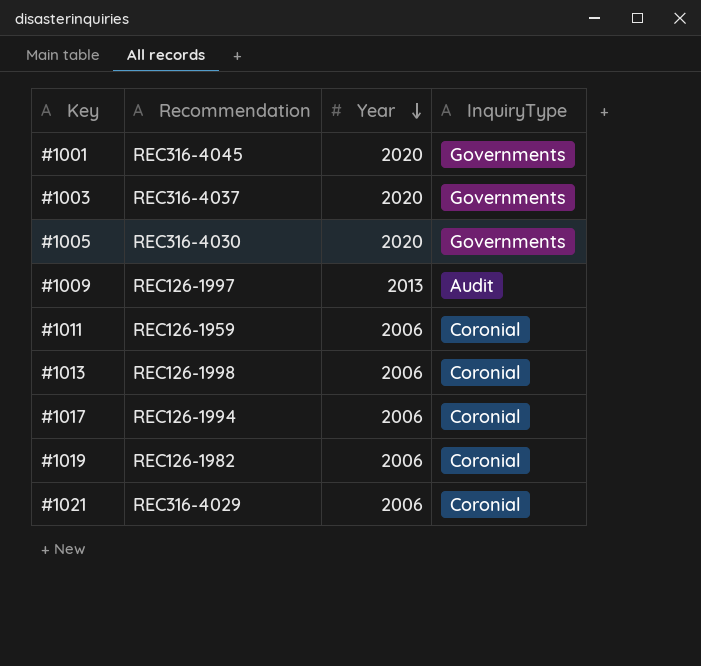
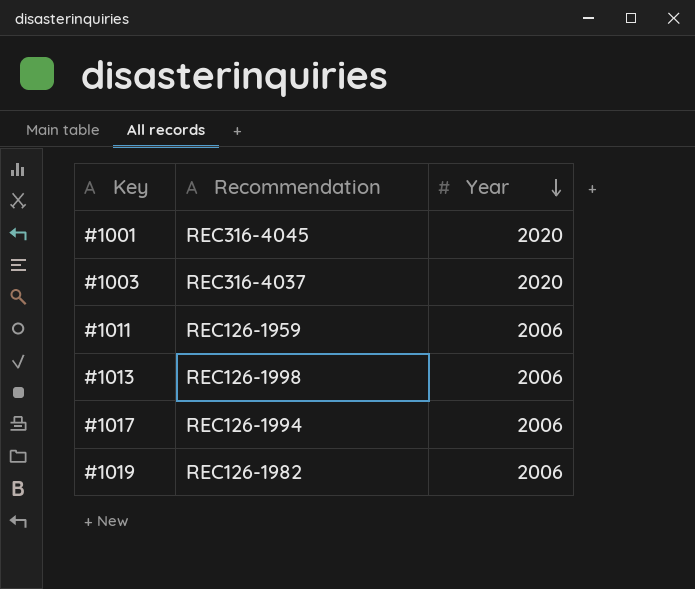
column InquiryType | position: 4 -> none
row #1005: REC316-4030 | 2020 | Governments -> none
row #1009: REC126-1997 | 2013 | Audit -> none
row #1021: REC316-4029 | 2006 | Coronial -> none

